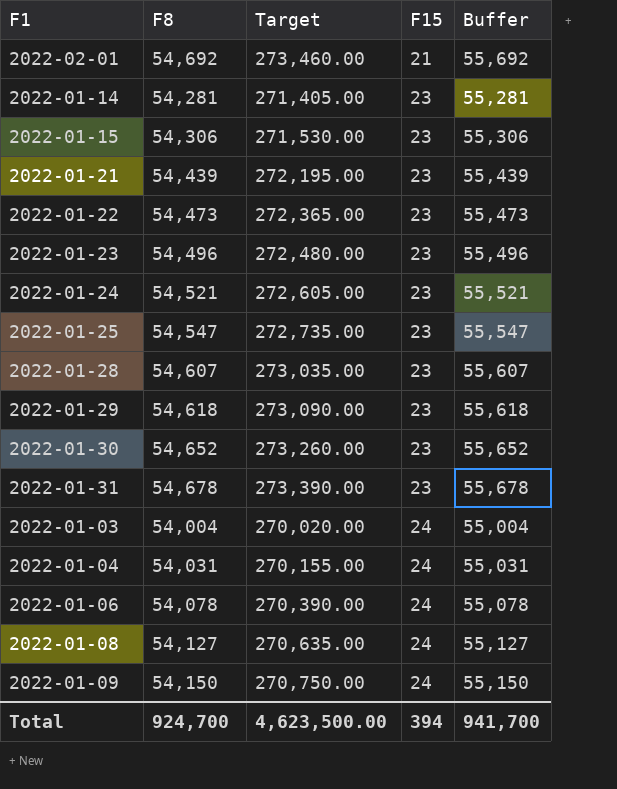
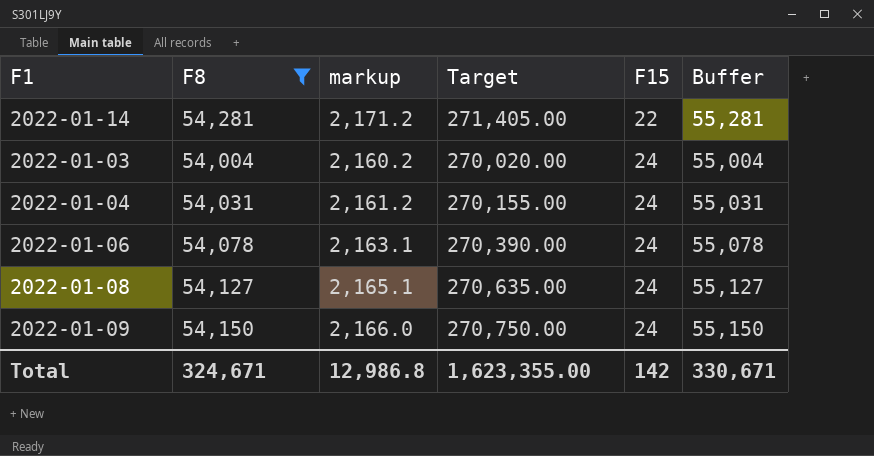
filter: none -> F8 <= 54,281
column markup | formula: none -> [F8] * 0.04
2022-01-14 | F15: 23 -> 22
Total | F8: 924,700 -> 324,671
Total | Target: 4,623,500.00 -> 1,623,355.00
Total | F15: 394 -> 142
Total | Buffer: 941,700 -> 330,671

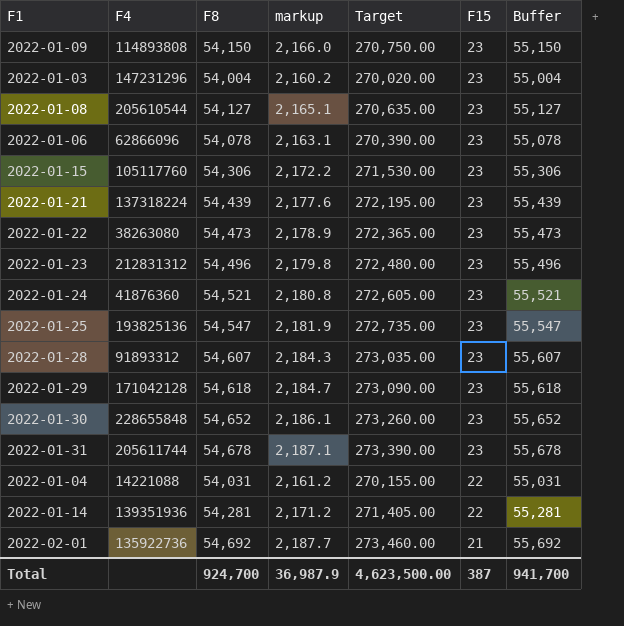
filter: F8 <= 54,281 -> none
row order: F15 ascending -> F15 descending
column F4 | position: none -> 2
2022-01-09 | F15: 24 -> 23
2022-01-03 | F15: 24 -> 23
2022-01-08 | F15: 24 -> 23
2022-01-06 | F15: 24 -> 23
2022-01-04 | F15: 24 -> 22
Total | F8: 324,671 -> 924,700
Total | markup: 12,986.8 -> 36,987.9
Total | Target: 1,623,355.00 -> 4,623,500.00
Total | F15: 142 -> 387
Total | Buffer: 330,671 -> 941,700

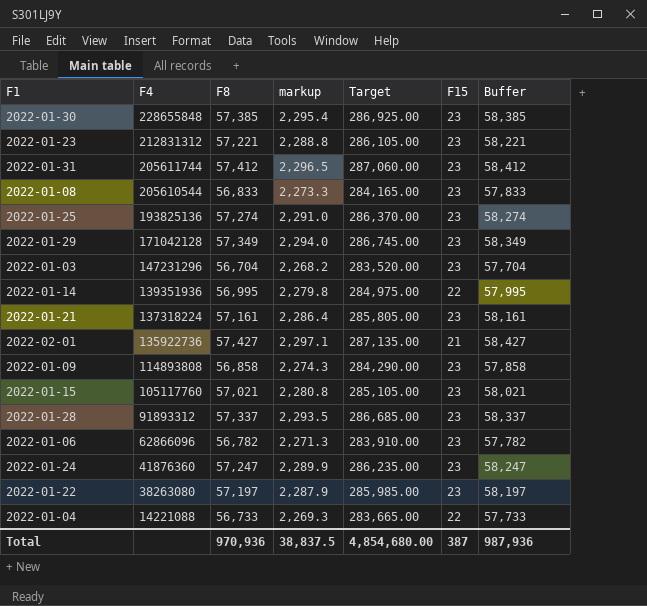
row order: F15 descending -> F4 descending
2022-01-30 | F8: 54,652 -> 57,385
2022-01-30 | markup: 2,186.1 -> 2,295.4
2022-01-30 | Target: 273,260.00 -> 286,925.00
2022-01-30 | Buffer: 55,652 -> 58,385
2022-01-23 | F8: 54,496 -> 57,221
2022-01-23 | markup: 2,179.8 -> 2,288.8
2022-01-23 | Target: 272,480.00 -> 286,105.00
2022-01-23 | Buffer: 55,496 -> 58,221
2022-01-31 | F8: 54,678 -> 57,412
2022-01-31 | markup: 2,187.1 -> 2,296.5
2022-01-31 | Target: 273,390.00 -> 287,060.00
2022-01-31 | Buffer: 55,678 -> 58,412
2022-01-08 | F8: 54,127 -> 56,833
2022-01-08 | markup: 2,165.1 -> 2,273.3
2022-01-08 | Target: 270,635.00 -> 284,165.00
2022-01-08 | Buffer: 55,127 -> 57,833
2022-01-25 | F8: 54,547 -> 57,274
2022-01-25 | markup: 2,181.9 -> 2,291.0
2022-01-25 | Target: 272,735.00 -> 286,370.00
2022-01-25 | Buffer: 55,547 -> 58,274
2022-01-29 | F8: 54,618 -> 57,349
2022-01-29 | markup: 2,184.7 -> 2,294.0
2022-01-29 | Target: 273,090.00 -> 286,745.00
2022-01-29 | Buffer: 55,618 -> 58,349
2022-01-03 | F8: 54,004 -> 56,704
2022-01-03 | markup: 2,160.2 -> 2,268.2
2022-01-03 | Target: 270,020.00 -> 283,520.00
2022-01-03 | Buffer: 55,004 -> 57,704
2022-01-14 | F8: 54,281 -> 56,995
2022-01-14 | markup: 2,171.2 -> 2,279.8
2022-01-14 | Target: 271,405.00 -> 284,975.00
2022-01-14 | Buffer: 55,281 -> 57,995
2022-01-21 | F8: 54,439 -> 57,161
2022-01-21 | markup: 2,177.6 -> 2,286.4
2022-01-21 | Target: 272,195.00 -> 285,805.00
2022-01-21 | Buffer: 55,439 -> 58,161
2022-02-01 | F8: 54,692 -> 57,427
2022-02-01 | markup: 2,187.7 -> 2,297.1
2022-02-01 | Target: 273,460.00 -> 287,135.00
2022-02-01 | Buffer: 55,692 -> 58,427
2022-01-09 | F8: 54,150 -> 56,858
2022-01-09 | markup: 2,166.0 -> 2,274.3
2022-01-09 | Target: 270,750.00 -> 284,290.00
2022-01-09 | Buffer: 55,150 -> 57,858
2022-01-15 | F8: 54,306 -> 57,021
2022-01-15 | markup: 2,172.2 -> 2,280.8
2022-01-15 | Target: 271,530.00 -> 285,105.00
2022-01-15 | Buffer: 55,306 -> 58,021
2022-01-28 | F8: 54,607 -> 57,337
2022-01-28 | markup: 2,184.3 -> 2,293.5
2022-01-28 | Target: 273,035.00 -> 286,685.00
2022-01-28 | Buffer: 55,607 -> 58,337
2022-01-06 | F8: 54,078 -> 56,782
2022-01-06 | markup: 2,163.1 -> 2,271.3
2022-01-06 | Target: 270,390.00 -> 283,910.00
2022-01-06 | Buffer: 55,078 -> 57,782
2022-01-24 | F8: 54,521 -> 57,247
2022-01-24 | markup: 2,180.8 -> 2,289.9
2022-01-24 | Target: 272,605.00 -> 286,235.00
2022-01-24 | Buffer: 55,521 -> 58,247
2022-01-22 | F8: 54,473 -> 57,197
2022-01-22 | markup: 2,178.9 -> 2,287.9
2022-01-22 | Target: 272,365.00 -> 285,985.00
2022-01-22 | Buffer: 55,473 -> 58,197
2022-01-04 | F8: 54,031 -> 56,733
2022-01-04 | markup: 2,161.2 -> 2,269.3
2022-01-04 | Target: 270,155.00 -> 283,665.00
2022-01-04 | Buffer: 55,031 -> 57,733
Total | F8: 924,700 -> 970,936
Total | markup: 36,987.9 -> 38,837.5
Total | Target: 4,623,500.00 -> 4,854,680.00
Total | Buffer: 941,700 -> 987,936

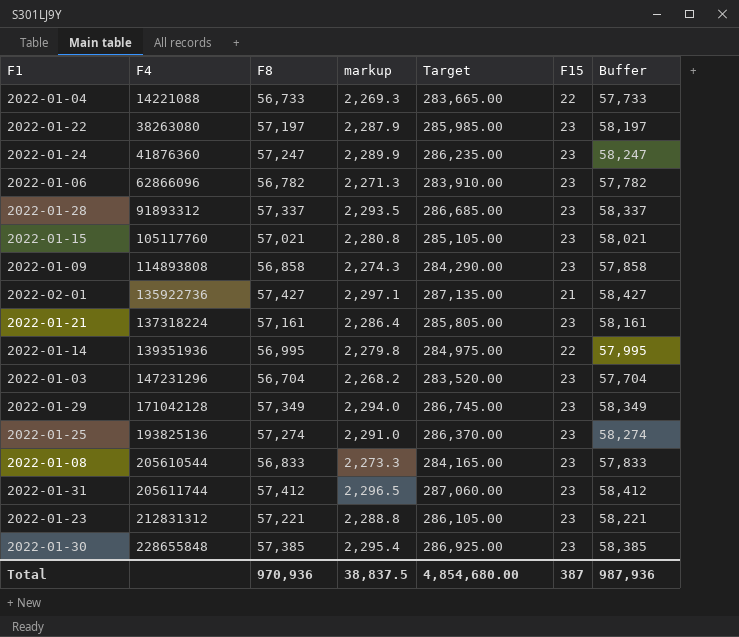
row order: F4 descending -> F4 ascending

